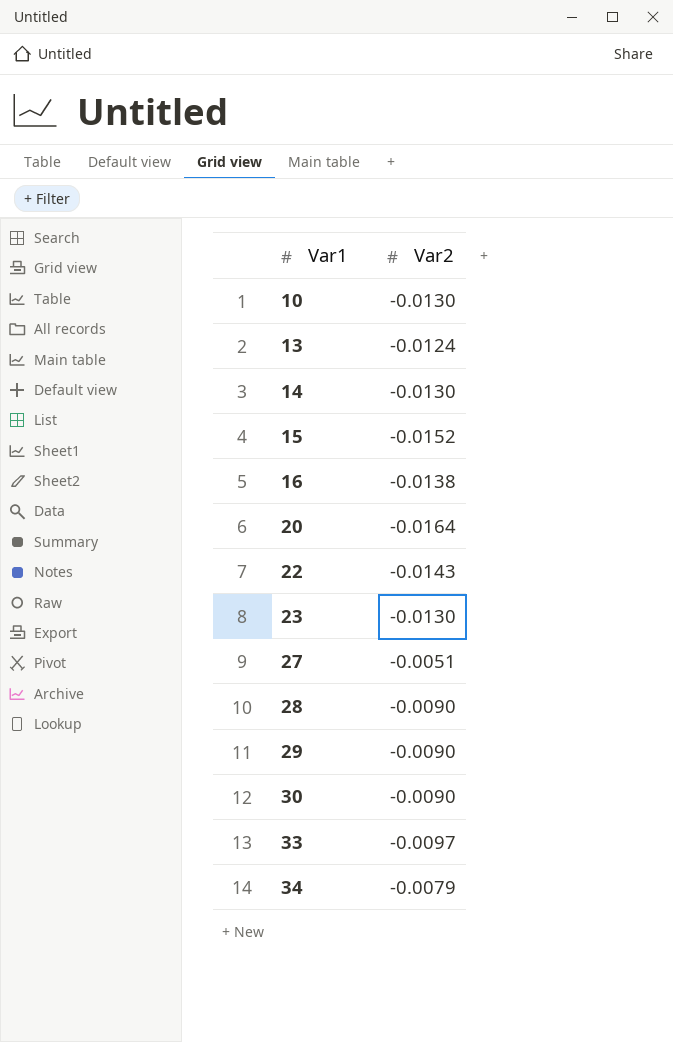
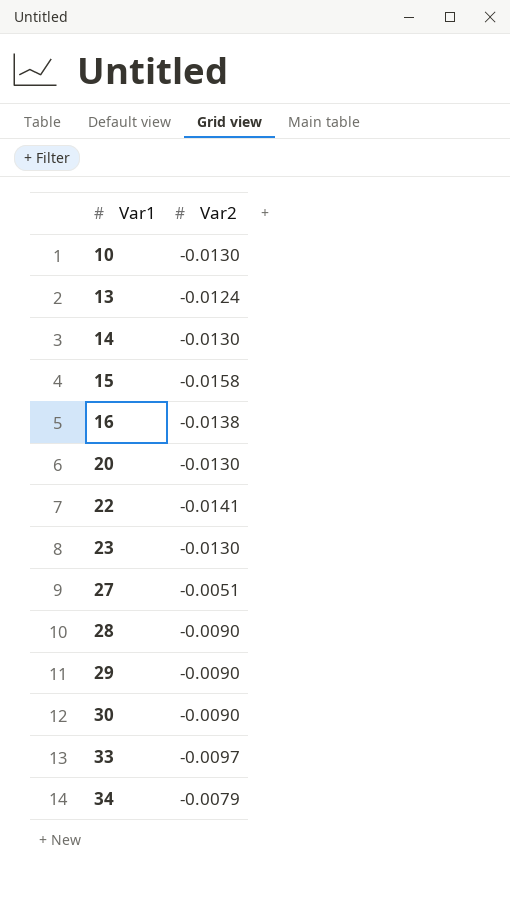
15 | Var2: -0.0152 -> -0.0158
20 | Var2: -0.0164 -> -0.0130
22 | Var2: -0.0143 -> -0.0141

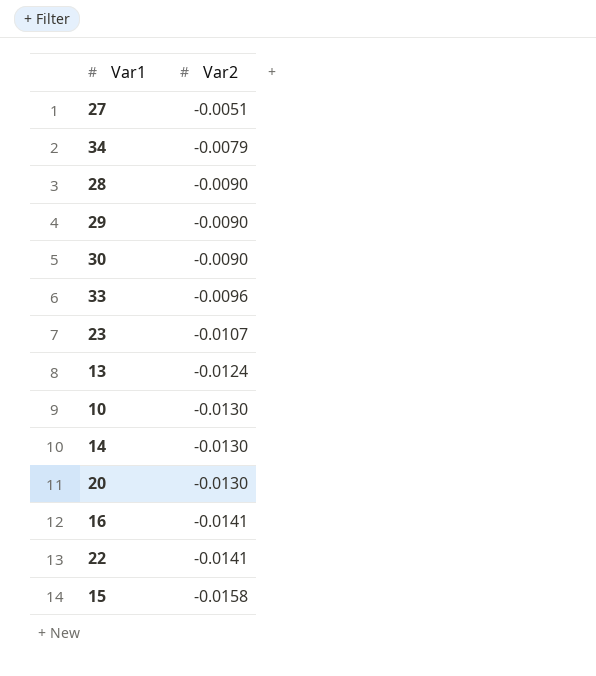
row order: Var1 ascending -> Var2 descending
33 | Var2: -0.0097 -> -0.0096
23 | Var2: -0.0130 -> -0.0107
16 | Var2: -0.0138 -> -0.0141

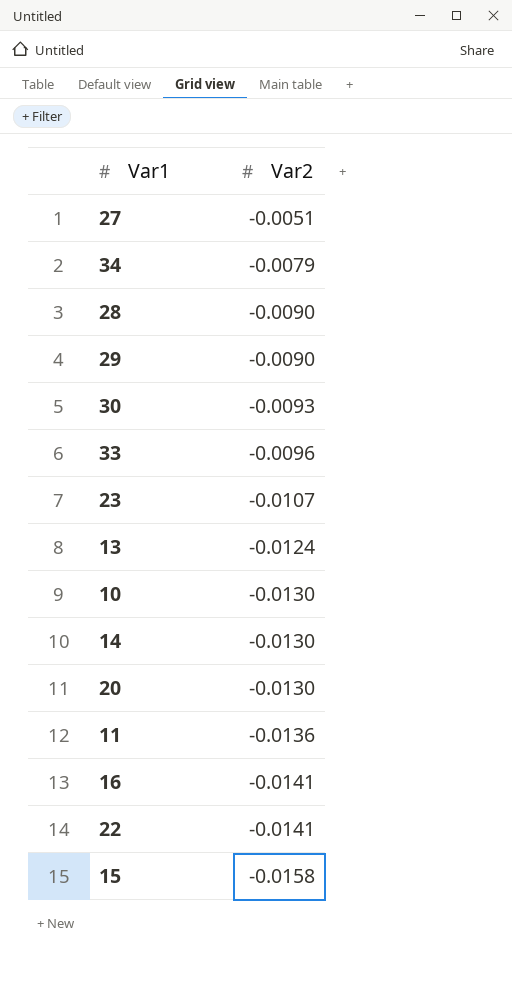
30 | Var2: -0.0090 -> -0.0093
row 11: none -> -0.0136

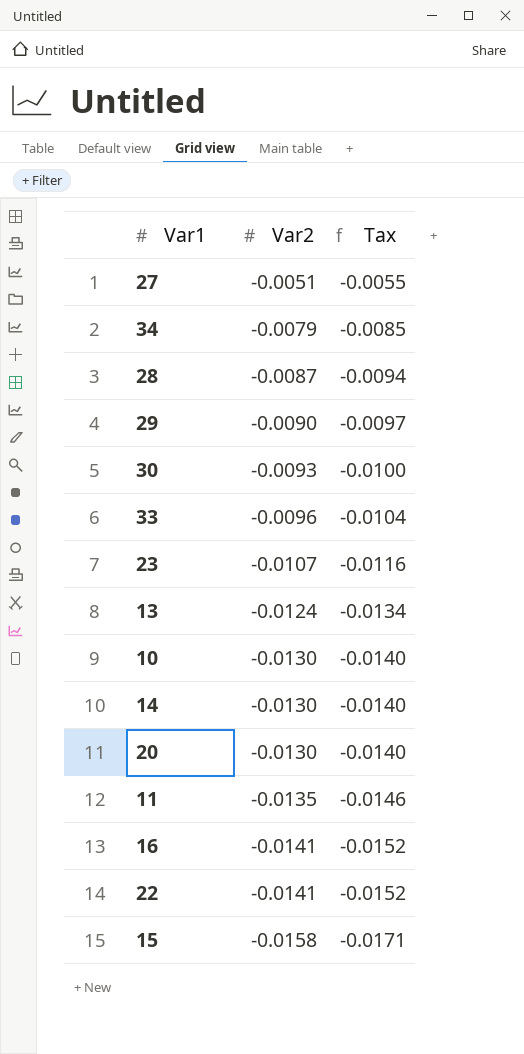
column Tax | formula: none -> [Var2] * 1.08
28 | Var2: -0.0090 -> -0.0087
11 | Var2: -0.0136 -> -0.0135

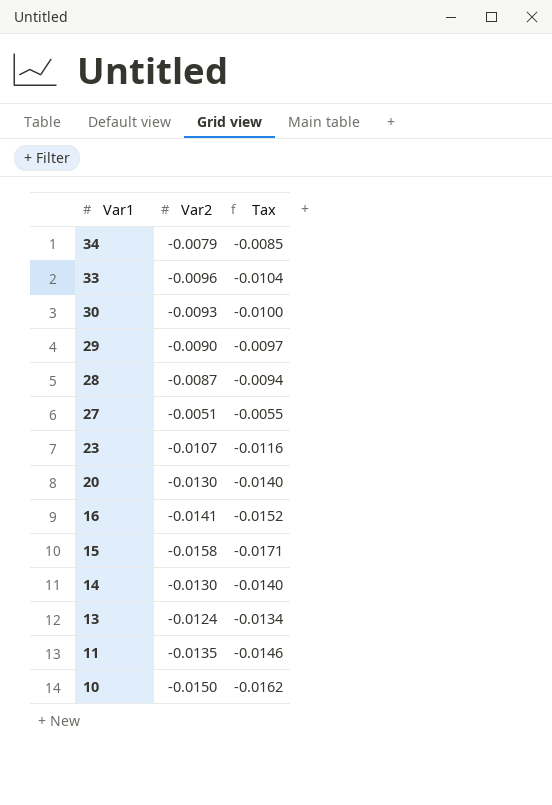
row order: Var2 descending -> Var1 descending
row 22: -0.0141 | -0.0152 -> none
10 | Var2: -0.0130 -> -0.0150
10 | Tax: -0.0140 -> -0.0162

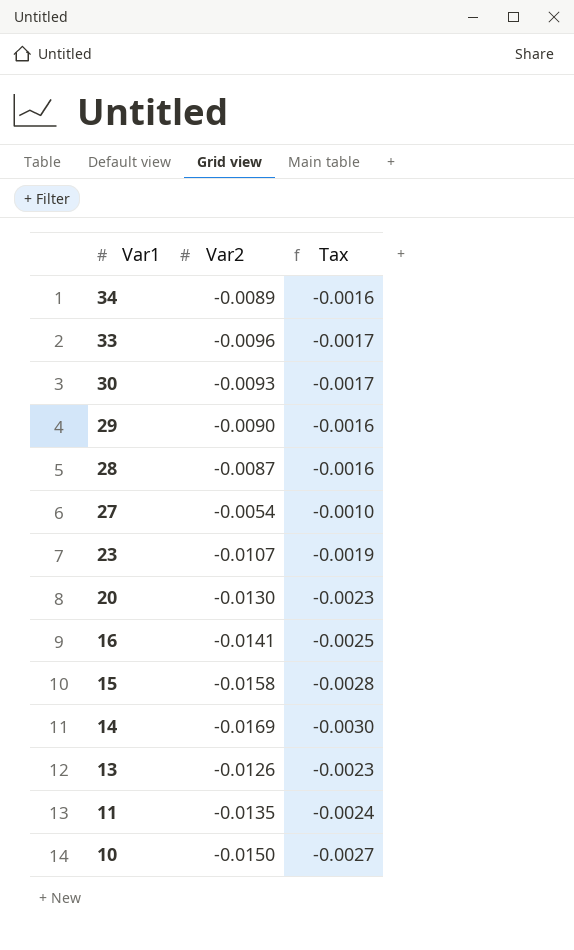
column Tax | formula: [Var2] * 1.08 -> [Var2] * 0.18
34 | Var2: -0.0079 -> -0.0089
27 | Var2: -0.0051 -> -0.0054
14 | Var2: -0.0130 -> -0.0169
13 | Var2: -0.0124 -> -0.0126

